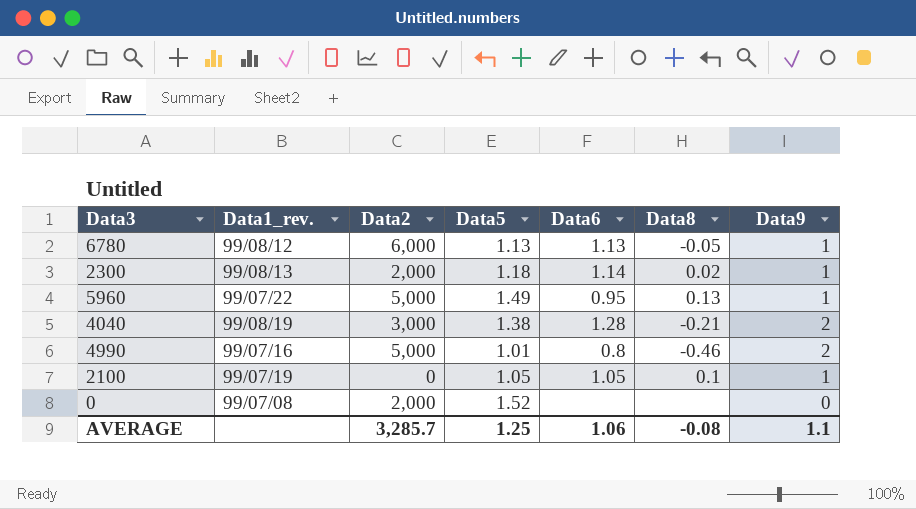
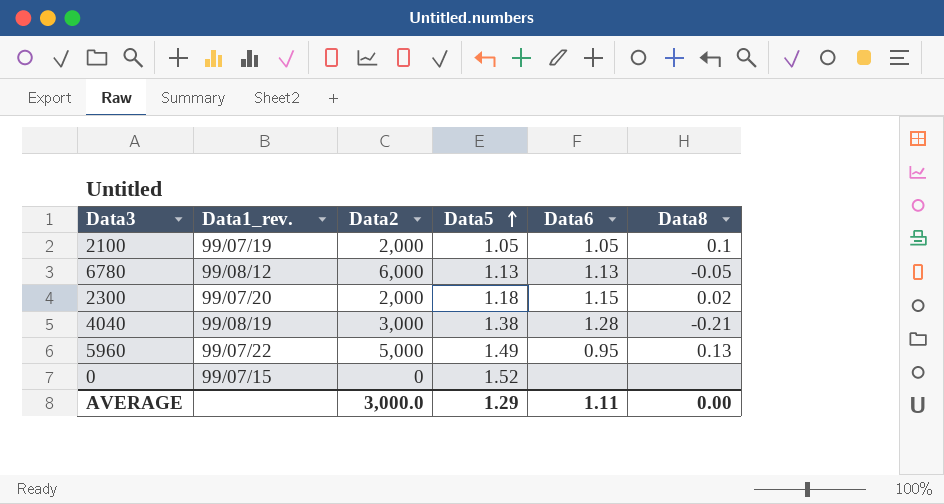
row order: none -> Data5 ascending
column Data9 | position: 7 -> none
row 4990: 99/07/16 | 5,000 | 1.01 | 0.8 | -0.46 | 2 -> none
2100 | Data2: 0 -> 2,000
2300 | Data1_rev.: 99/08/13 -> 99/07/20
2300 | Data6: 1.14 -> 1.15
0 | Data1_rev.: 99/07/08 -> 99/07/15
0 | Data2: 2,000 -> 0
AVERAGE | Data2: 3,285.7 -> 3,000.0
AVERAGE | Data5: 1.25 -> 1.29
AVERAGE | Data6: 1.06 -> 1.11
AVERAGE | Data8: -0.08 -> 0.00

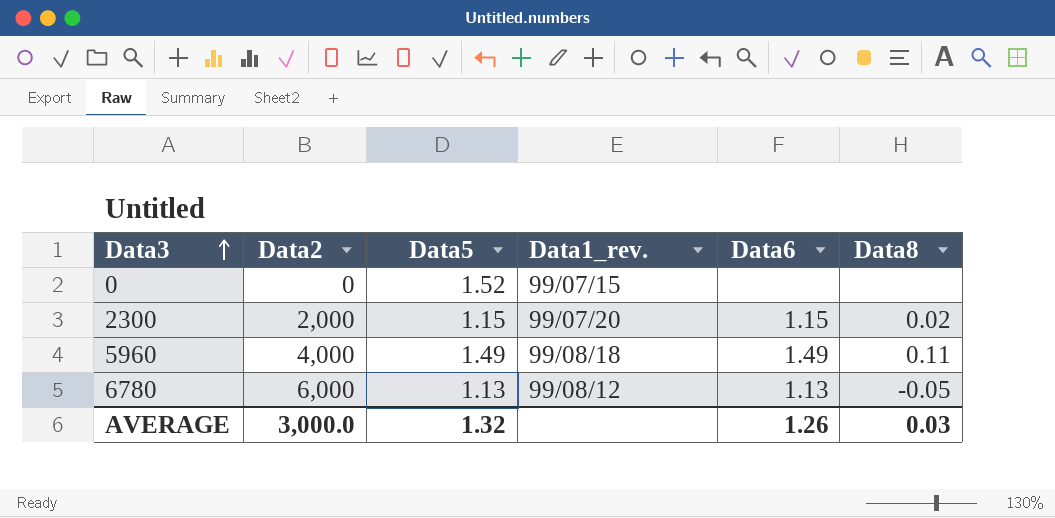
row order: Data5 ascending -> Data3 ascending
column Data1_rev. | position: 2 -> 4
row 2100: 99/07/19 | 2,000 | 1.05 | 1.05 | 0.1 -> none
row 4040: 99/08/19 | 3,000 | 1.38 | 1.28 | -0.21 -> none
2300 | Data5: 1.18 -> 1.15
5960 | Data2: 5,000 -> 4,000
5960 | Data1_rev.: 99/07/22 -> 99/08/18
5960 | Data6: 0.95 -> 1.49
5960 | Data8: 0.13 -> 0.11
AVERAGE | Data5: 1.29 -> 1.32
AVERAGE | Data6: 1.11 -> 1.26
AVERAGE | Data8: 0.00 -> 0.03

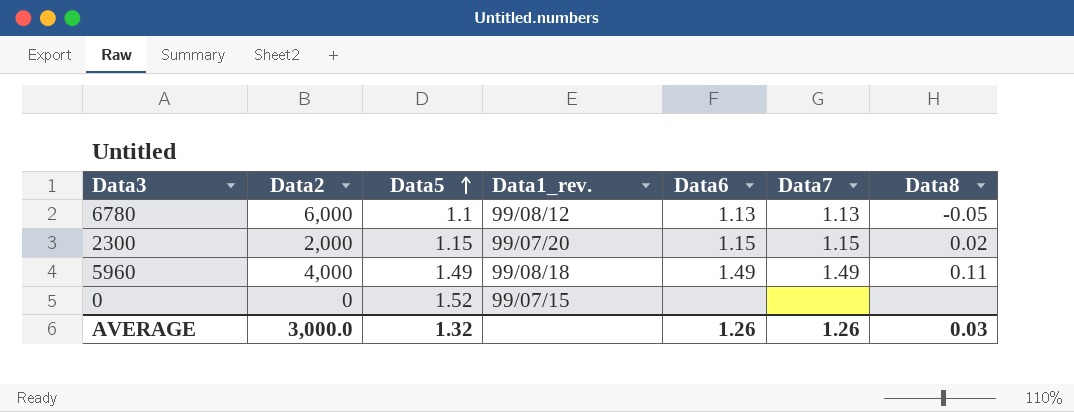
row order: Data3 ascending -> Data5 ascending
column Data7 | position: none -> 6
6780 | Data5: 1.13 -> 1.1

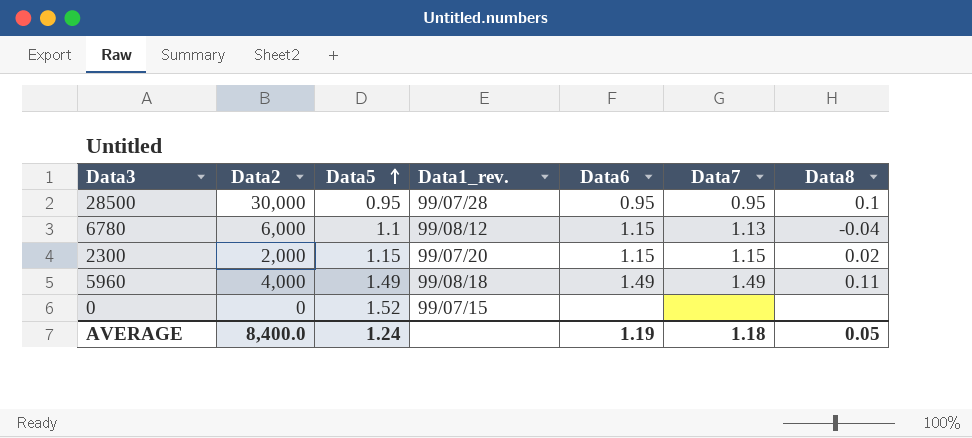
row 28500: none -> 30,000 | 0.95 | 99/07/28 | 0.95 | 0.95 | 0.1
6780 | Data6: 1.13 -> 1.15
6780 | Data8: -0.05 -> -0.04
AVERAGE | Data2: 3,000.0 -> 8,400.0
AVERAGE | Data5: 1.32 -> 1.24
AVERAGE | Data6: 1.26 -> 1.19
AVERAGE | Data7: 1.26 -> 1.18
AVERAGE | Data8: 0.03 -> 0.05

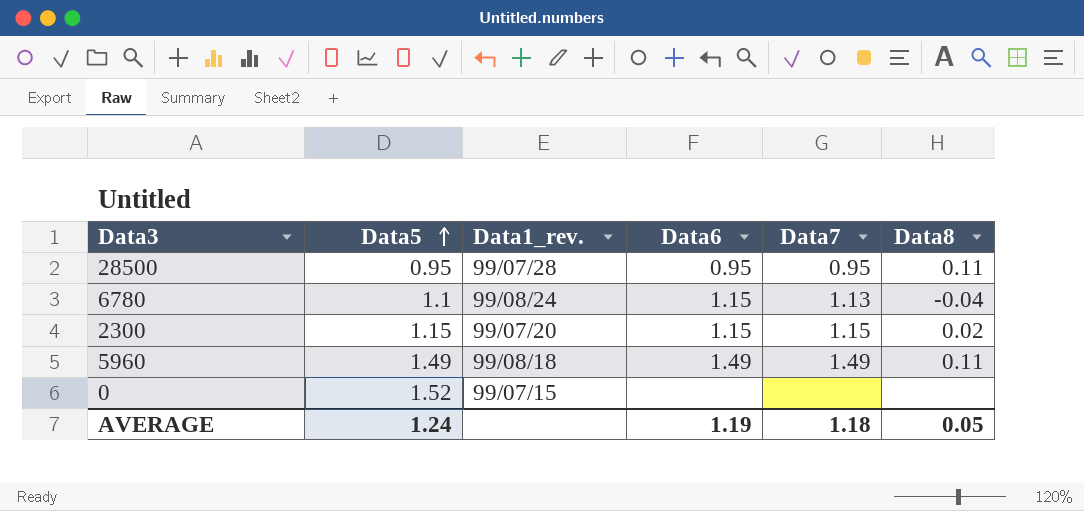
column Data2 | position: 2 -> none
28500 | Data8: 0.1 -> 0.11
6780 | Data1_rev.: 99/08/12 -> 99/08/24

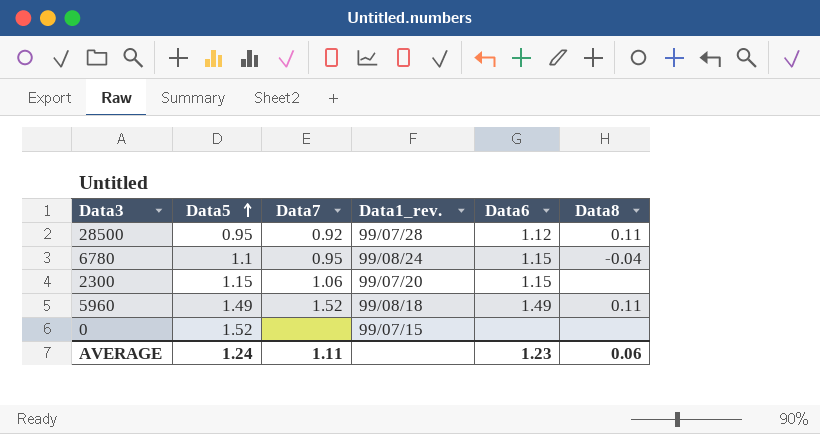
column Data7 | position: 5 -> 3
28500 | Data7: 0.95 -> 0.92
28500 | Data6: 0.95 -> 1.12
6780 | Data7: 1.13 -> 0.95
2300 | Data7: 1.15 -> 1.06
2300 | Data8: 0.02 -> none
5960 | Data7: 1.49 -> 1.52
AVERAGE | Data7: 1.18 -> 1.11
AVERAGE | Data6: 1.19 -> 1.23
AVERAGE | Data8: 0.05 -> 0.06

